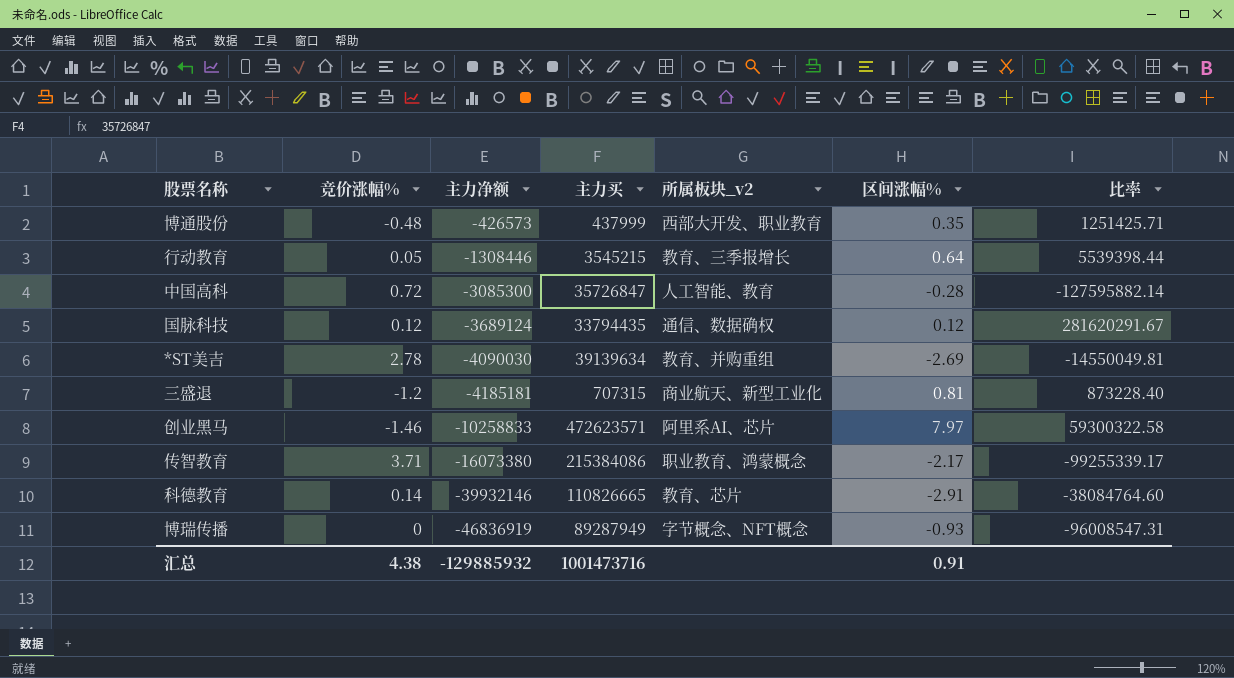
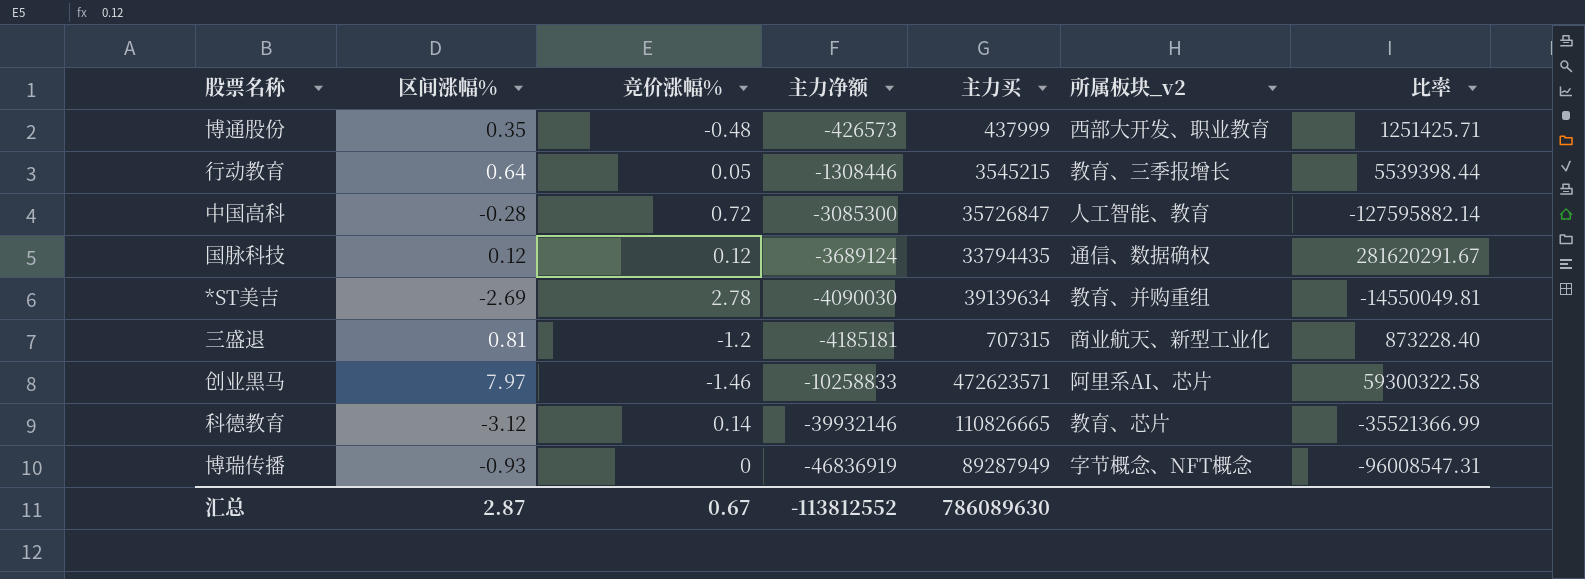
column 区间涨幅% | position: 6 -> 2
row 传智教育: 3.71 | -16073380 | 215384086 | 职业教育、鸿蒙概念 | -2.17 | -99255339.17 -> none
科德教育 | 区间涨幅%: -2.91 -> -3.12
科德教育 | 比率: -38084764.60 -> -35521366.99
汇总 | 区间涨幅%: 0.91 -> 2.87
汇总 | 竞价涨幅%: 4.38 -> 0.67
汇总 | 主力净额: -129885932 -> -113812552
汇总 | 主力买: 1001473716 -> 786089630

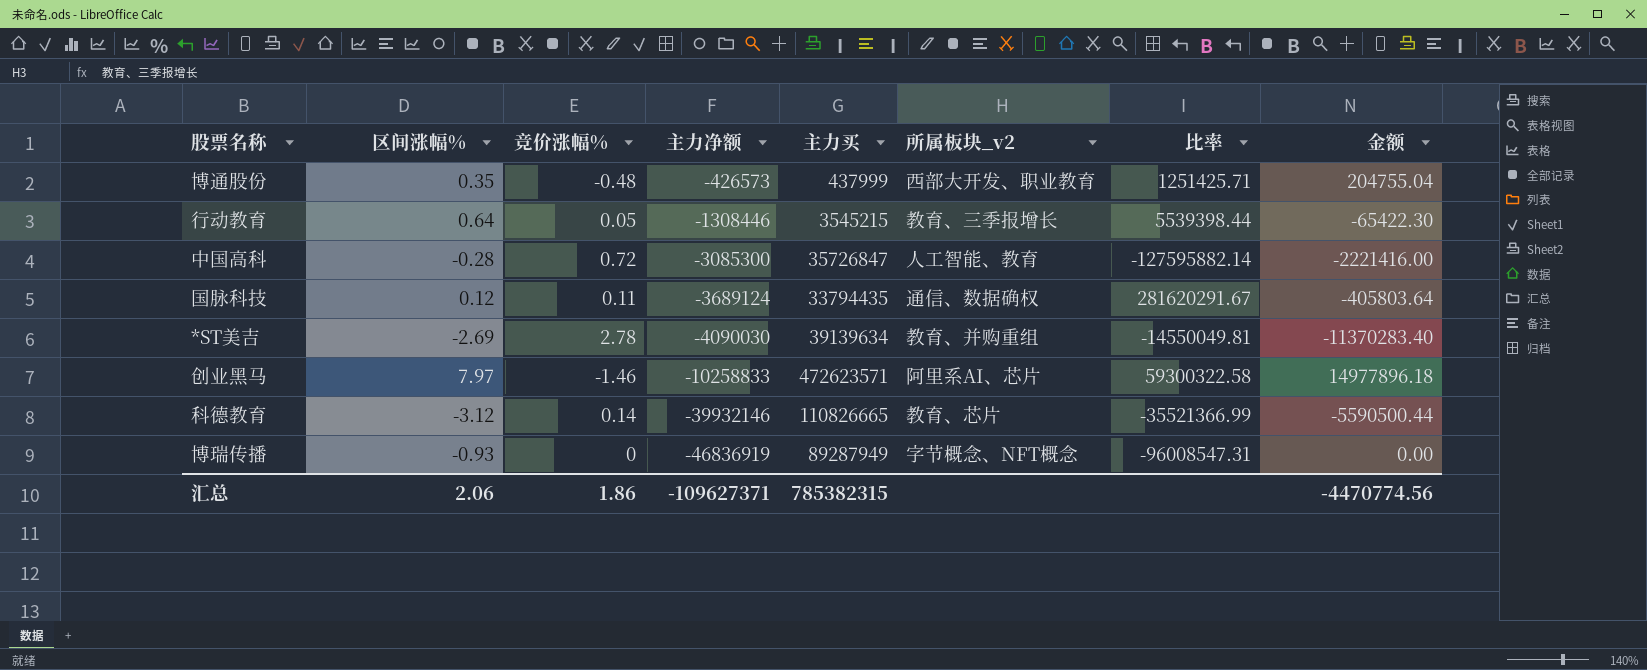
column 金额 | formula: none -> [竞价涨幅%] * [主力净额]
row 三盛退: 0.81 | -1.2 | -4185181 | 707315 | 商业航天、新型工业化 | 873228.40 -> none
国脉科技 | 竞价涨幅%: 0.12 -> 0.11
汇总 | 区间涨幅%: 2.87 -> 2.06
汇总 | 竞价涨幅%: 0.67 -> 1.86
汇总 | 主力净额: -113812552 -> -109627371
汇总 | 主力买: 786089630 -> 785382315

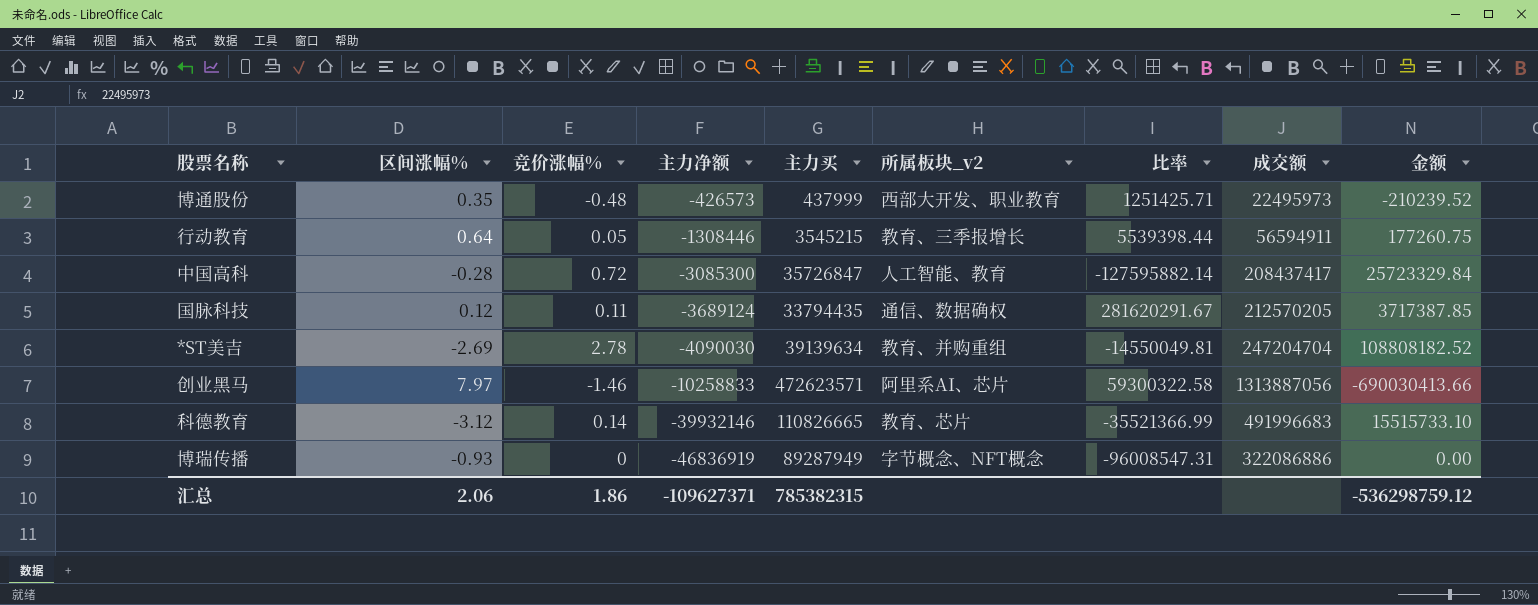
column 成交额 | position: none -> 8
column 金额 | formula: [竞价涨幅%] * [主力净额] -> [竞价涨幅%] * [主力买]
汇总 | 金额: -4470774.56 -> -536298759.12

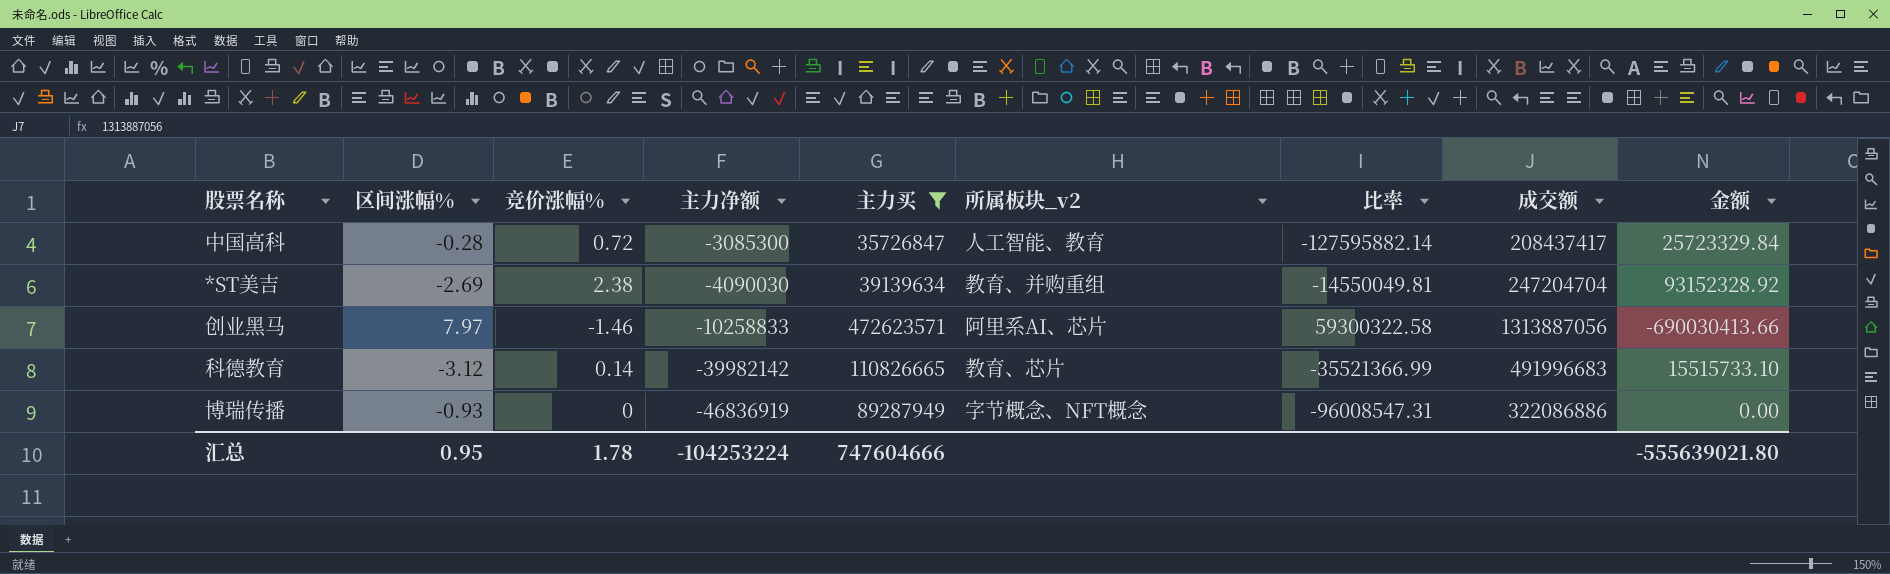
filter: none -> 主力买 >= 35726847
*ST美吉 | 竞价涨幅%: 2.78 -> 2.38
*ST美吉 | 金额: 108808182.52 -> 93152328.92
科德教育 | 主力净额: -39932146 -> -39982142
汇总 | 区间涨幅%: 2.06 -> 0.95
汇总 | 竞价涨幅%: 1.86 -> 1.78
汇总 | 主力净额: -109627371 -> -104253224
汇总 | 主力买: 785382315 -> 747604666
汇总 | 金额: -536298759.12 -> -555639021.80

